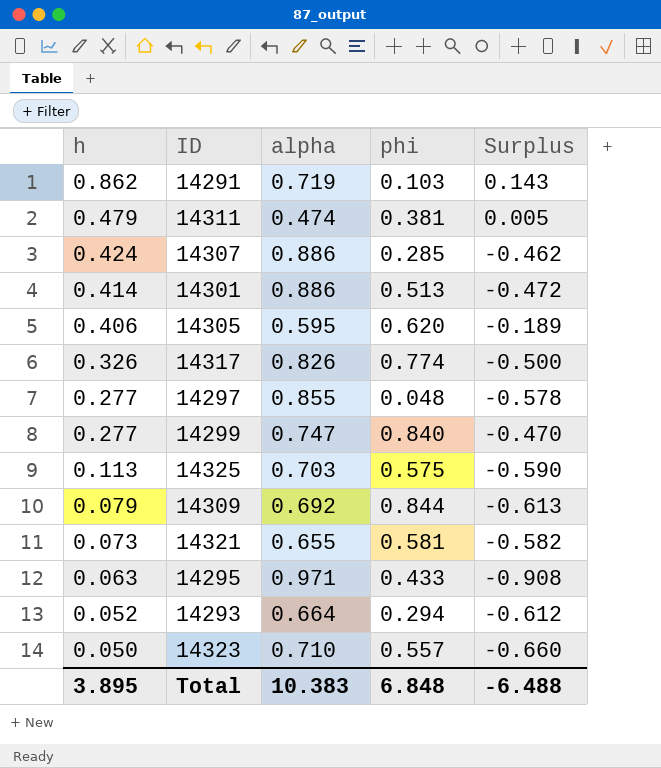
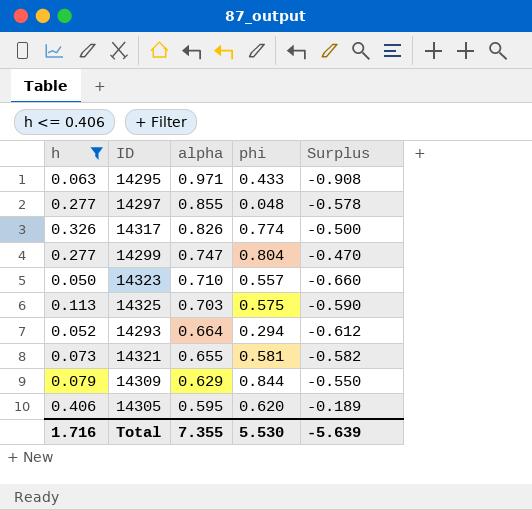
filter: none -> h <= 0.406
row order: h descending -> alpha descending
14299 | phi: 0.840 -> 0.804
14309 | alpha: 0.692 -> 0.629
14309 | Surplus: -0.613 -> -0.550
Total | h: 3.895 -> 1.716
Total | alpha: 10.383 -> 7.355
Total | phi: 6.848 -> 5.530
Total | Surplus: -6.488 -> -5.639

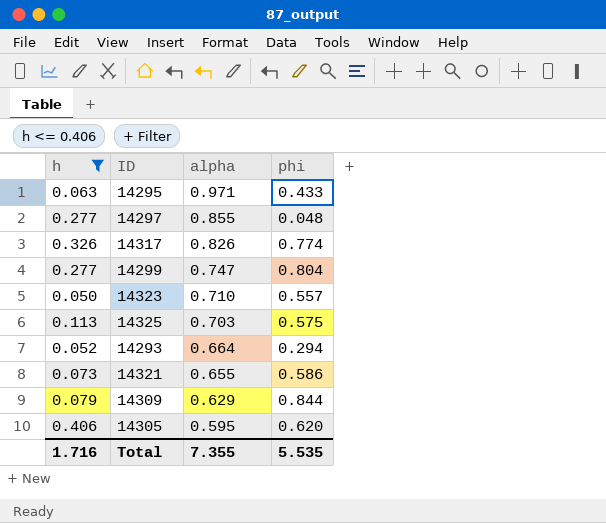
column Surplus | formula: [h] - [alpha] -> none
14321 | phi: 0.581 -> 0.586
Total | phi: 5.530 -> 5.535

